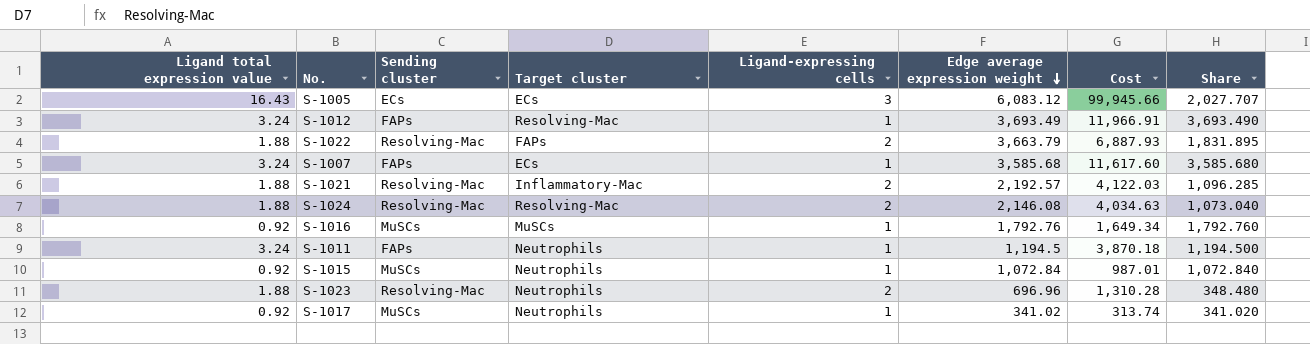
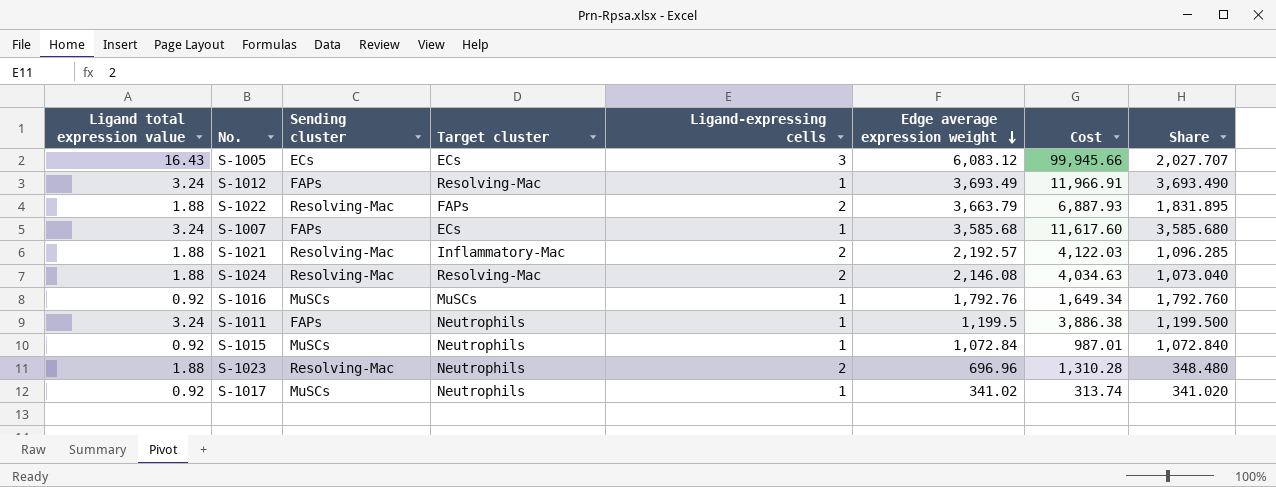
S-1011 | Edge average expression weight: 1,194.5 -> 1,199.5
S-1011 | Cost: 3,870.18 -> 3,886.38
S-1011 | Share: 1,194.500 -> 1,199.500

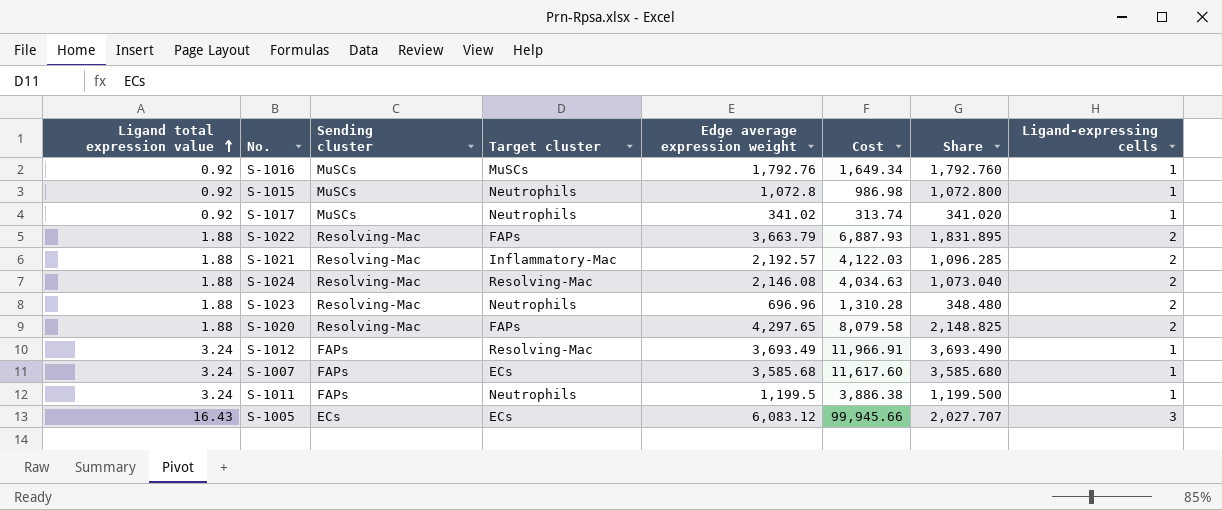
row order: Edge average expression weight descending -> Ligand total expression value ascending
column Ligand-expressing cells | position: 5 -> 8
S-1015 | Edge average expression weight: 1,072.84 -> 1,072.8
S-1015 | Cost: 987.01 -> 986.98
S-1015 | Share: 1,072.840 -> 1,072.800
row S-1020: none -> 1.88 | Resolving-Mac | FAPs | 4,297.65 | 8,079.58 | 2,148.825 | 2

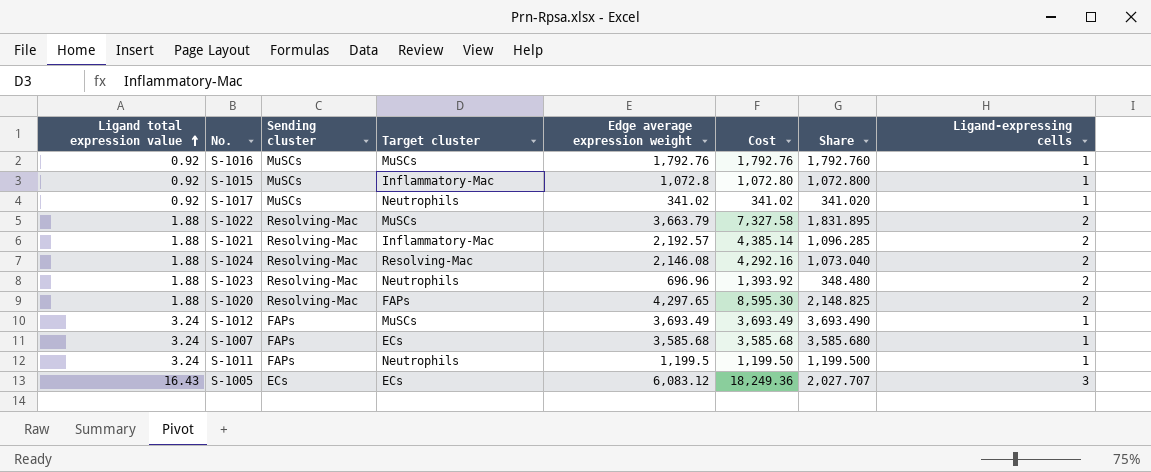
column Cost | formula: [Ligand total expression value] * [Edge average expression weight] -> [Edge average expression weight] * [Ligand-expressing cells]
S-1015 | Target cluster: Neutrophils -> Inflammatory-Mac
S-1022 | Target cluster: FAPs -> MuSCs
S-1012 | Target cluster: Resolving-Mac -> MuSCs

